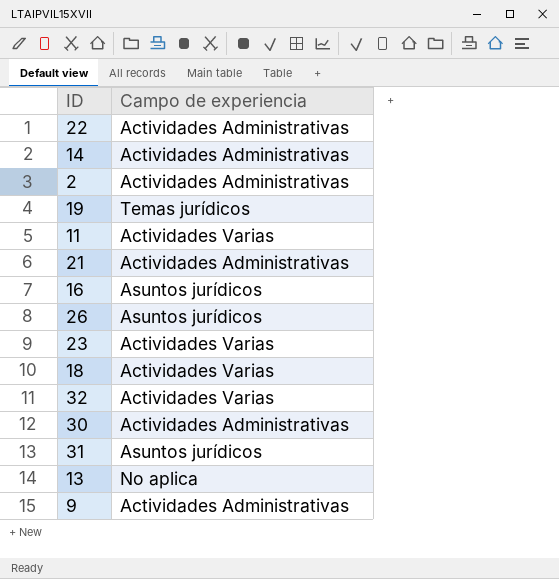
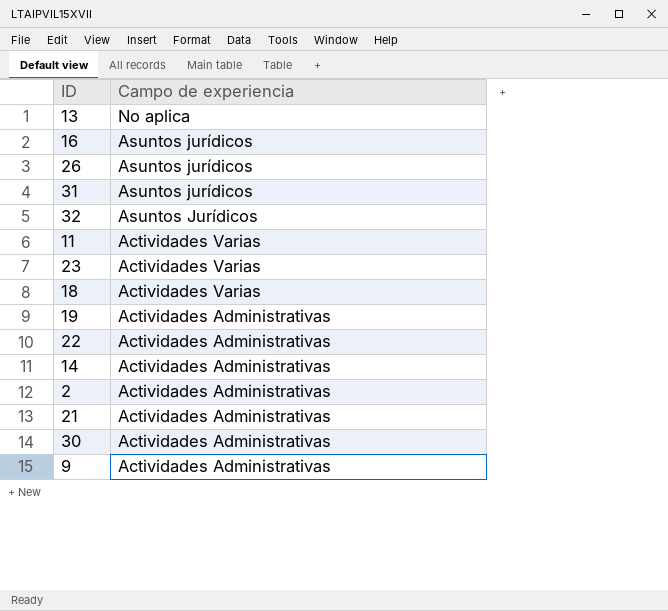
row order: none -> Campo de experiencia descending
32 | Campo de experiencia: Actividades Varias -> Asuntos Jurídicos
19 | Campo de experiencia: Temas jurídicos -> Actividades Administrativas

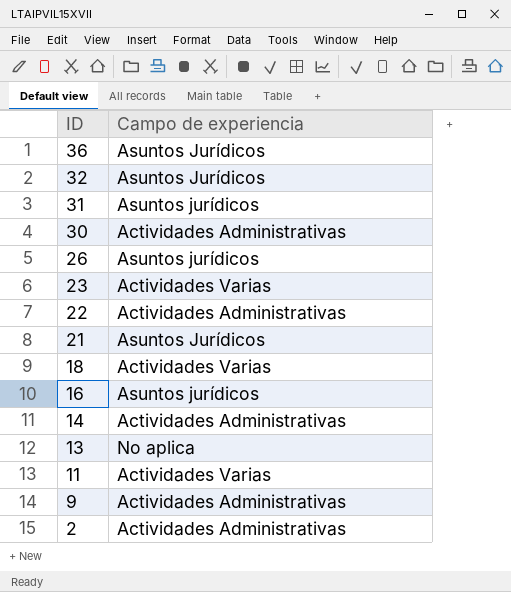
row order: Campo de experiencia descending -> ID descending
row 19: Actividades Administrativas -> none
row 36: none -> Asuntos Jurídicos
21 | Campo de experiencia: Actividades Administrativas -> Asuntos Jurídicos

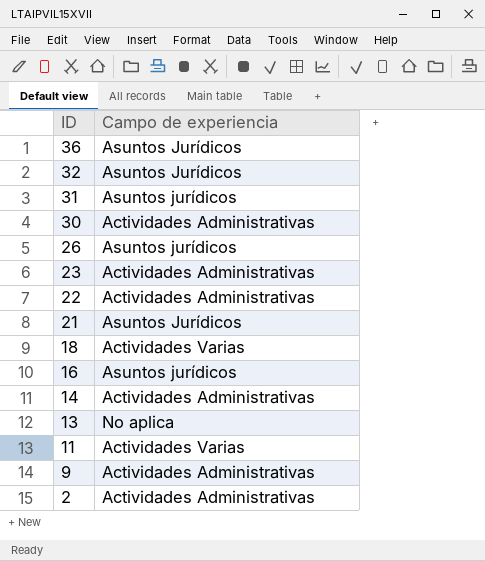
23 | Campo de experiencia: Actividades Varias -> Actividades Administrativas

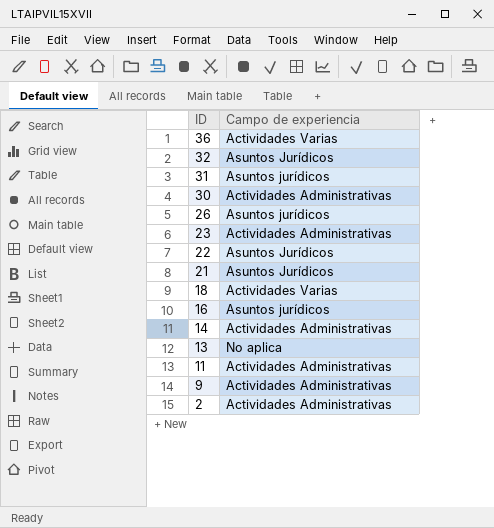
36 | Campo de experiencia: Asuntos Jurídicos -> Actividades Varias
22 | Campo de experiencia: Actividades Administrativas -> Asuntos Jurídicos
11 | Campo de experiencia: Actividades Varias -> Actividades Administrativas

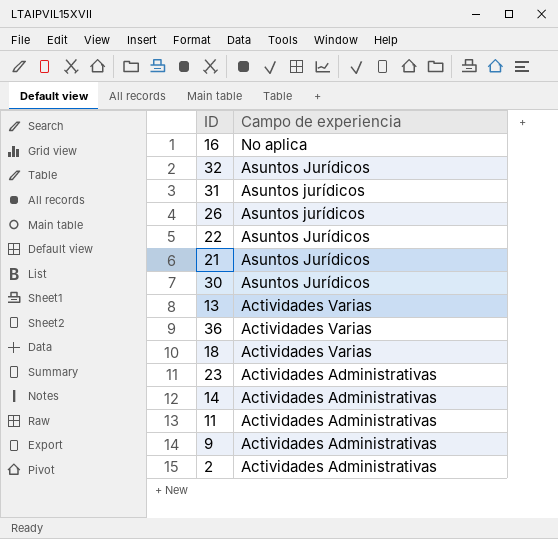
row order: ID descending -> Campo de experiencia descending
16 | Campo de experiencia: Asuntos jurídicos -> No aplica
30 | Campo de experiencia: Actividades Administrativas -> Asuntos Jurídicos
13 | Campo de experiencia: No aplica -> Actividades Varias

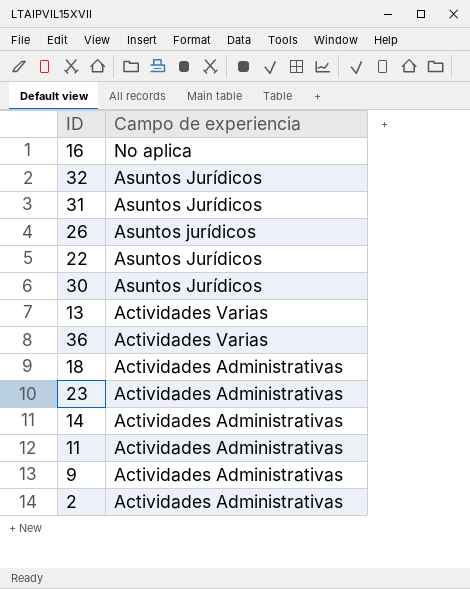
row 21: Asuntos Jurídicos -> none
31 | Campo de experiencia: Asuntos jurídicos -> Asuntos Jurídicos
18 | Campo de experiencia: Actividades Varias -> Actividades Administrativas

